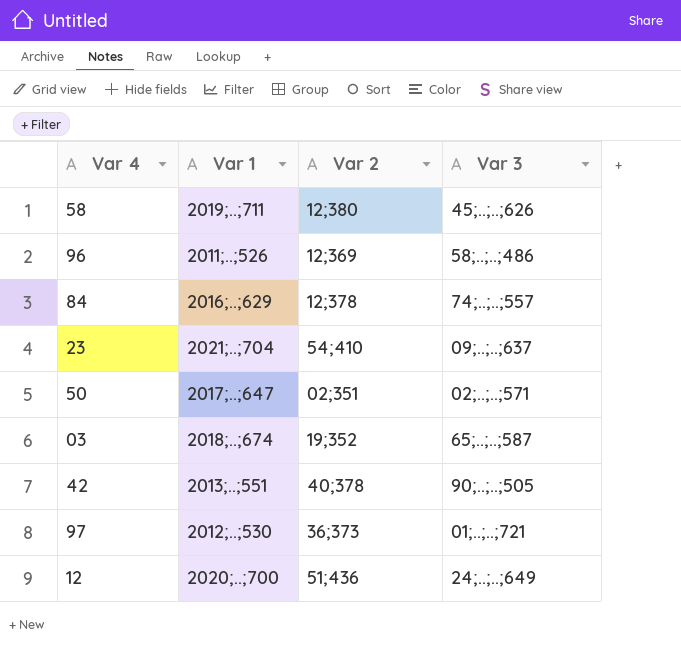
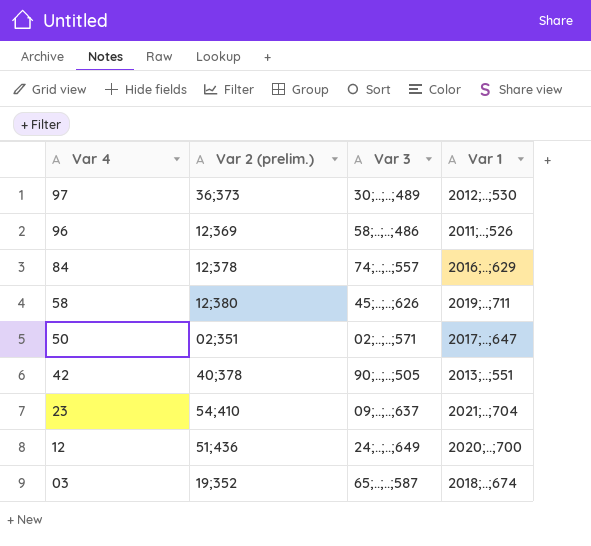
row order: none -> Var 4 descending
column name: Var 2 -> Var 2 (prelim.)
column Var 1 | position: 2 -> 4
97 | Var 3: 01;..;..;721 -> 30;..;..;489

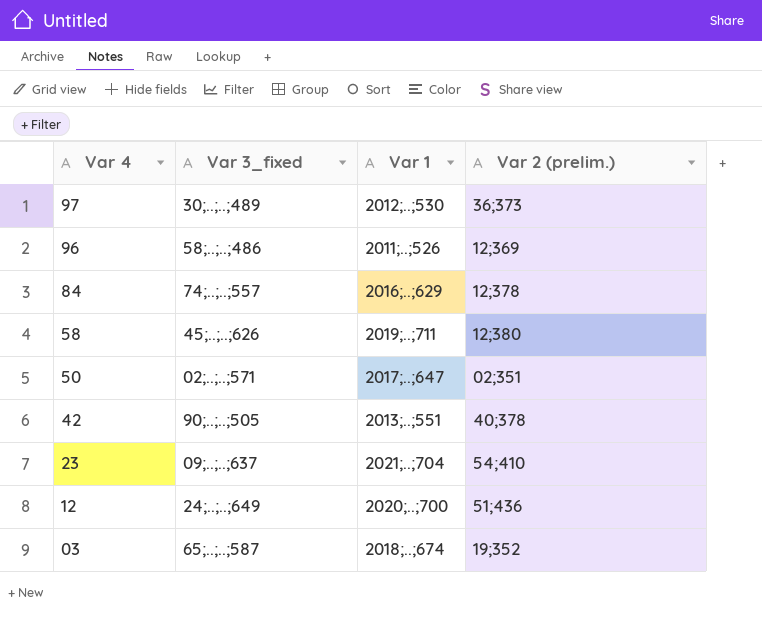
column name: Var 3 -> Var 3_fixed
column Var 2 (prelim.) | position: 2 -> 4

